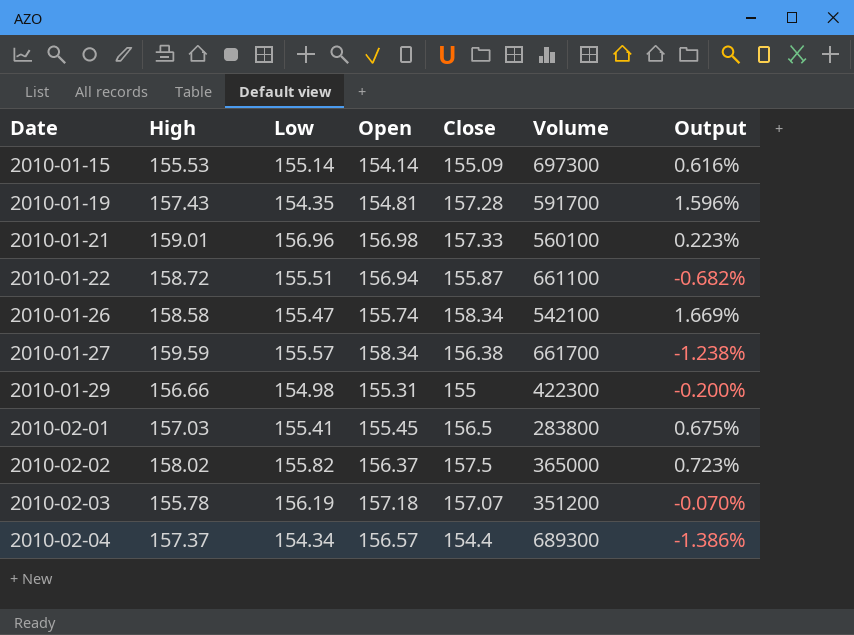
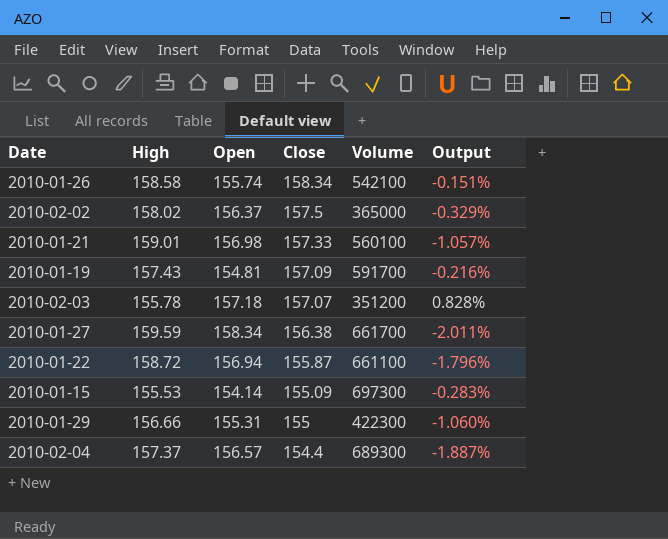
row order: Date ascending -> Close descending
column Low | position: 3 -> none
column Output | formula: ([Close] - [Open]) / [Open] -> ([Close] - [High]) / [High]
row 2010-02-01: 157.03 | 155.41 | 155.45 | 156.5 | 283800 | 0.675% -> none
2010-01-19 | Close: 157.28 -> 157.09

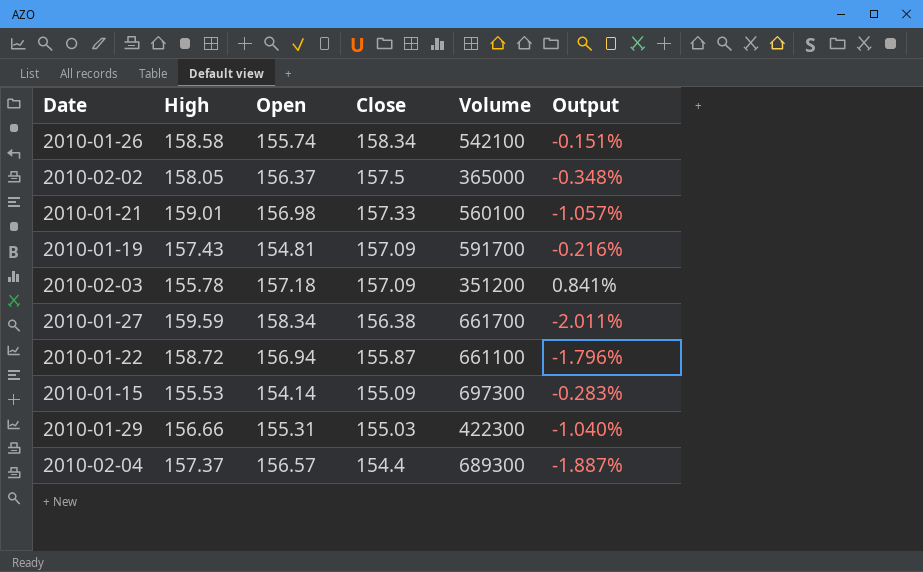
2010-02-02 | High: 158.02 -> 158.05
2010-02-02 | Output: -0.329% -> -0.348%
2010-02-03 | Close: 157.07 -> 157.09
2010-02-03 | Output: 0.828% -> 0.841%
2010-01-29 | Close: 155 -> 155.03
2010-01-29 | Output: -1.060% -> -1.040%

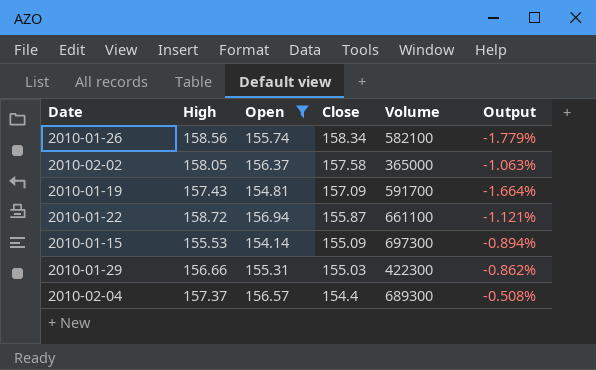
filter: none -> Open <= 156.94
column Output | formula: ([Close] - [High]) / [High] -> ([Open] - [High]) / [High]
2010-01-26 | High: 158.58 -> 158.56
2010-01-26 | Volume: 542100 -> 582100
2010-02-02 | Close: 157.5 -> 157.58

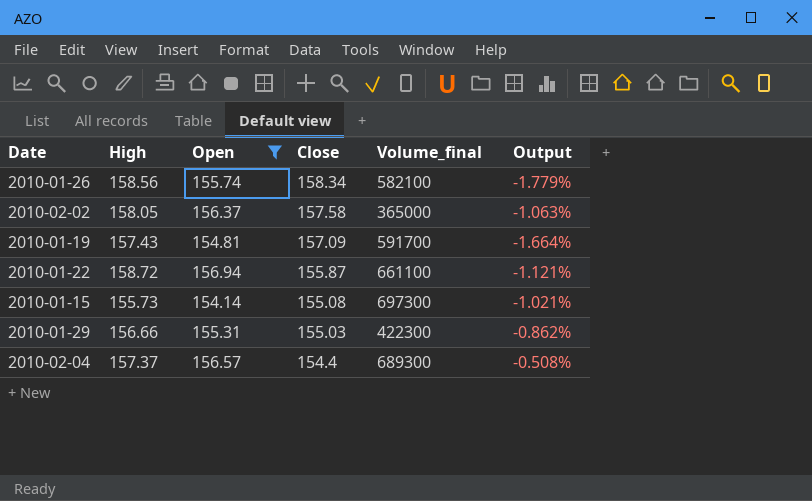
column name: Volume -> Volume_final
2010-01-15 | High: 155.53 -> 155.73
2010-01-15 | Close: 155.09 -> 155.08
2010-01-15 | Output: -0.894% -> -1.021%

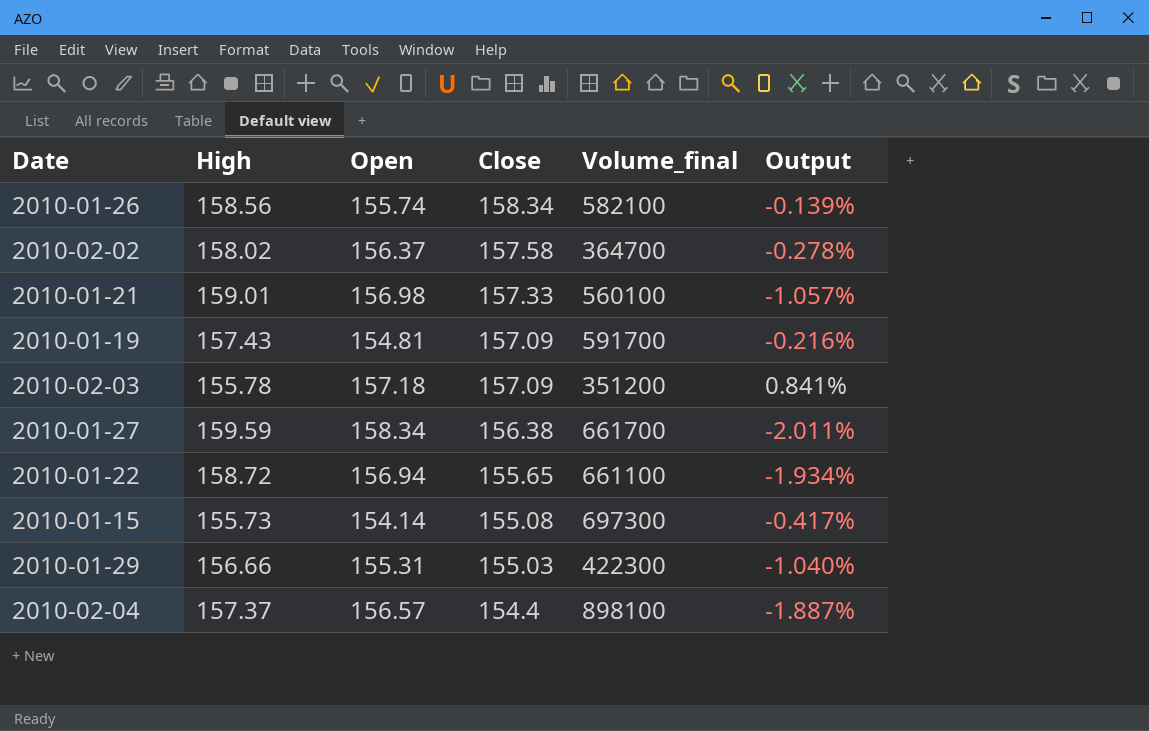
filter: Open <= 156.94 -> none
column Output | formula: ([Open] - [High]) / [High] -> ([Close] - [High]) / [High]
2010-02-02 | High: 158.05 -> 158.02
2010-02-02 | Volume_final: 365000 -> 364700
2010-01-22 | Close: 155.87 -> 155.65
2010-02-04 | Volume_final: 689300 -> 898100

